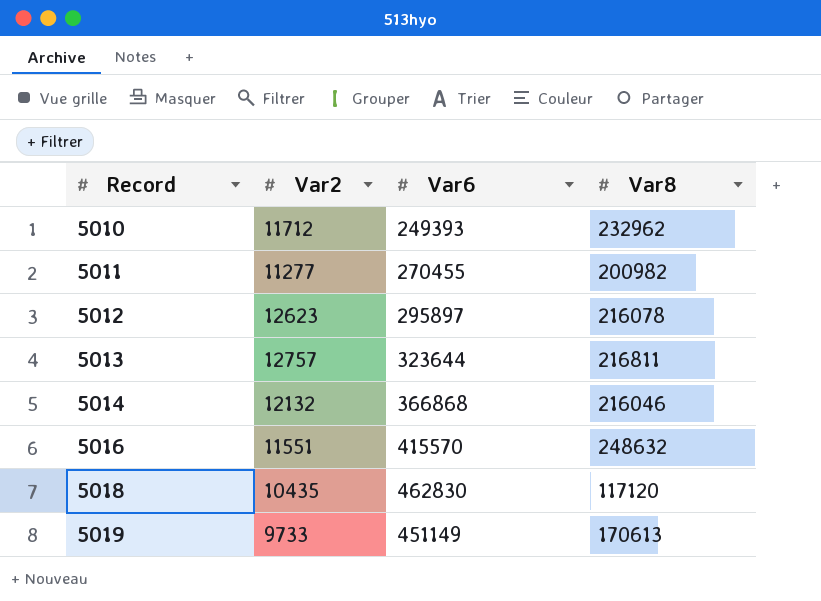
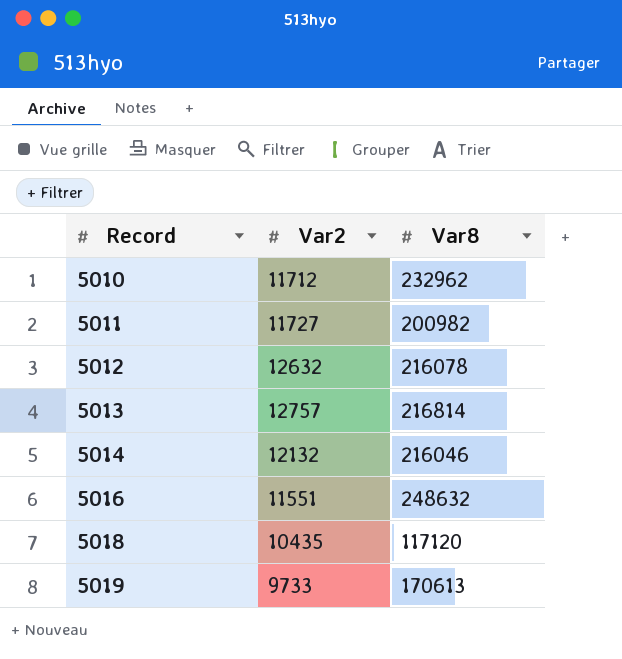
column Var6 | position: 3 -> none
5011 | Var2: 11277 -> 11727
5012 | Var2: 12623 -> 12632
5013 | Var8: 216811 -> 216814

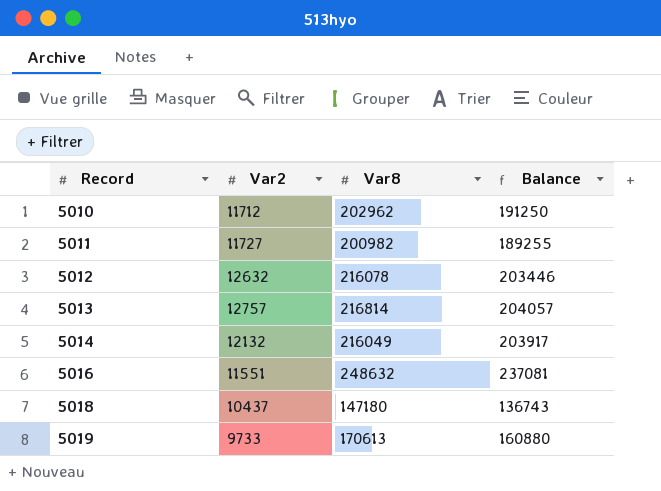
column Balance | formula: none -> [Var8] - [Var2]
5010 | Var8: 232962 -> 202962
5014 | Var8: 216046 -> 216049
5018 | Var2: 10435 -> 10437
5018 | Var8: 117120 -> 147180

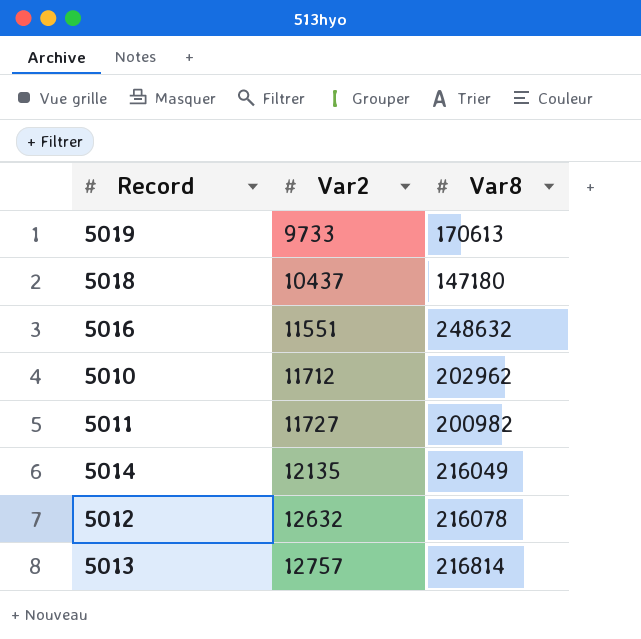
row order: Record ascending -> Var2 ascending
column Balance | formula: [Var8] - [Var2] -> none
5014 | Var2: 12132 -> 12135

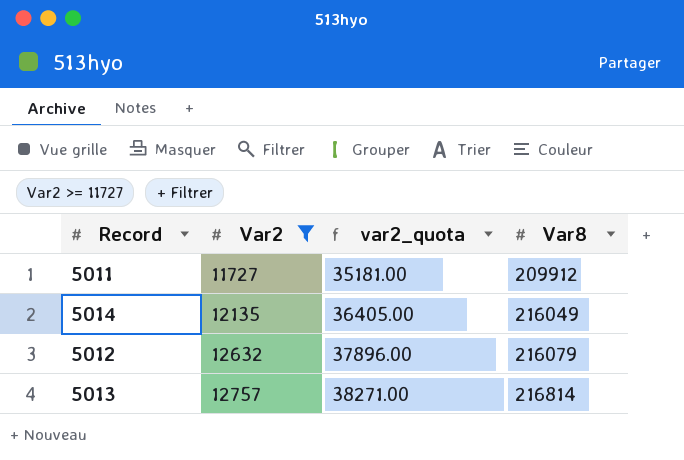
filter: none -> Var2 >= 11727
column var2_quota | formula: none -> [Var2] * 3
5011 | Var8: 200982 -> 209912
5012 | Var8: 216078 -> 216079

